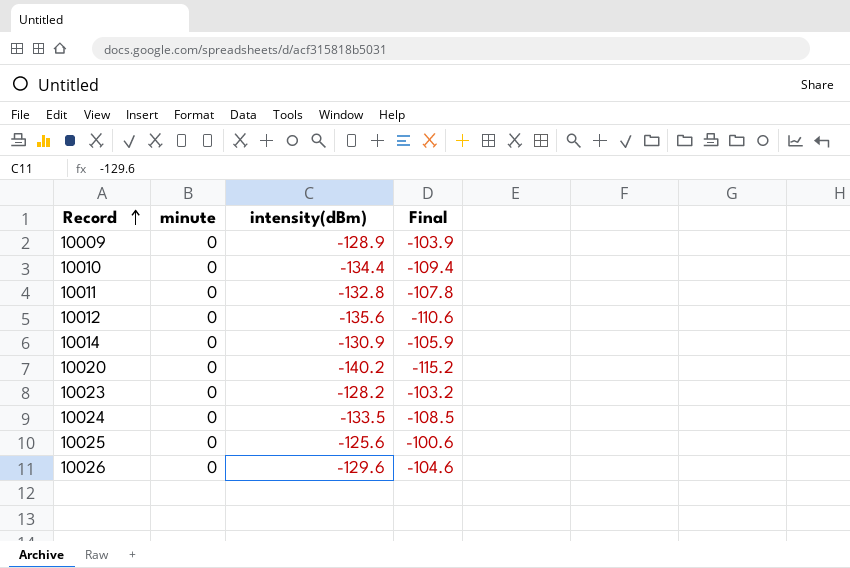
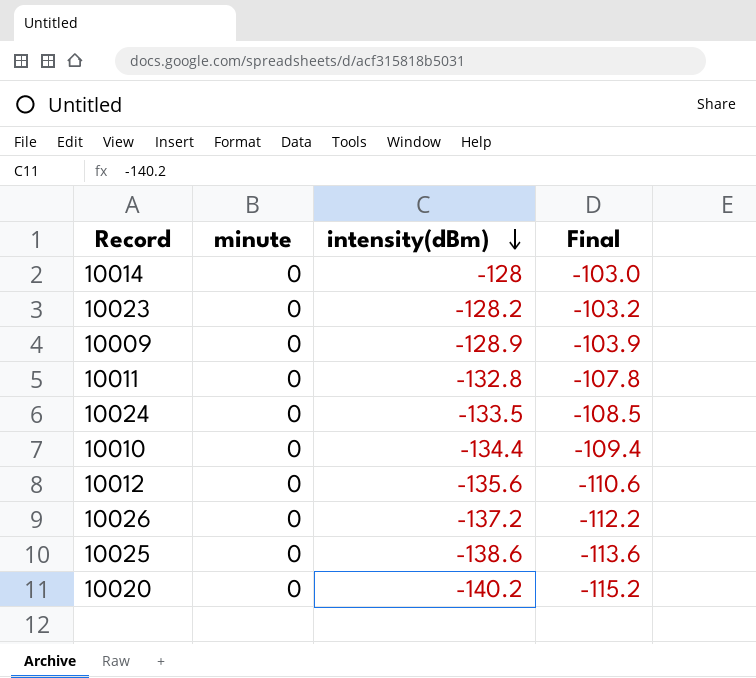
row order: Record ascending -> intensity(dBm) descending
10014 | intensity(dBm): -130.9 -> -128
10014 | Final: -105.9 -> -103.0
10026 | intensity(dBm): -129.6 -> -137.2
10026 | Final: -104.6 -> -112.2
10025 | intensity(dBm): -125.6 -> -138.6
10025 | Final: -100.6 -> -113.6

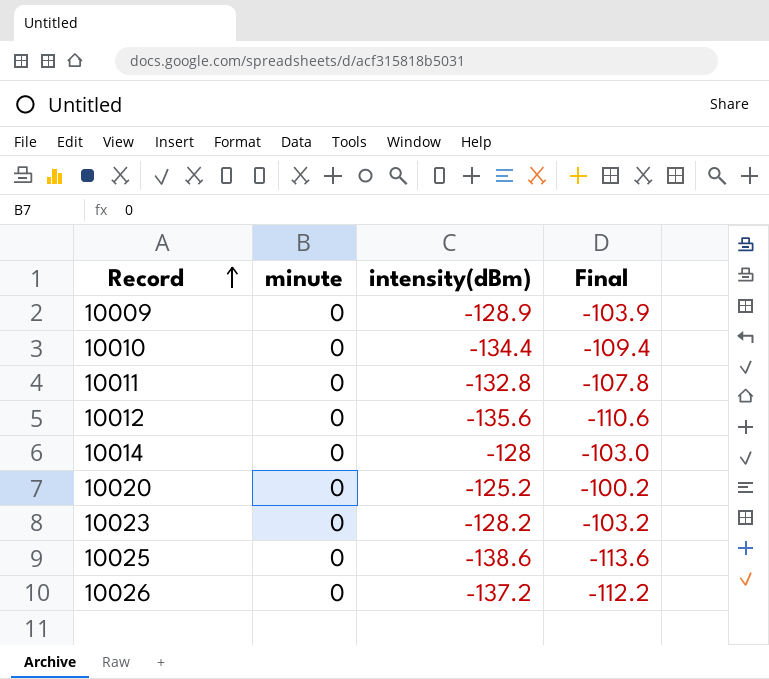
row order: intensity(dBm) descending -> Record ascending
row 10024: 0 | -133.5 | -108.5 -> none
10020 | intensity(dBm): -140.2 -> -125.2
10020 | Final: -115.2 -> -100.2

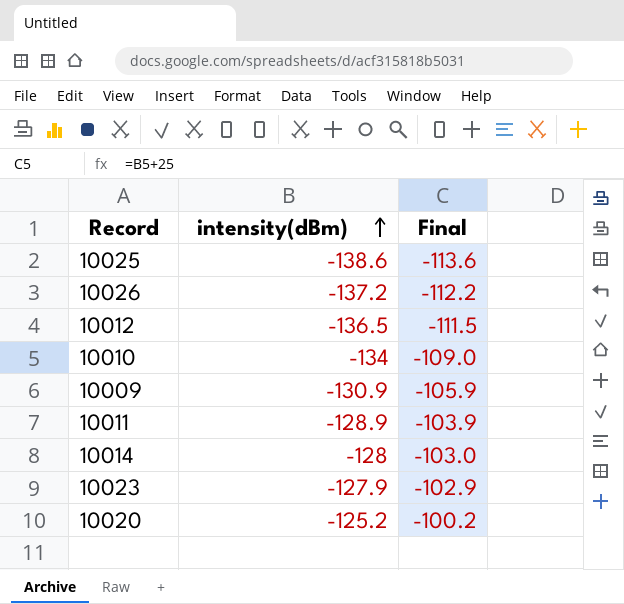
row order: Record ascending -> intensity(dBm) ascending
column minute | position: 2 -> none
10012 | intensity(dBm): -135.6 -> -136.5
10012 | Final: -110.6 -> -111.5
10010 | intensity(dBm): -134.4 -> -134
10010 | Final: -109.4 -> -109.0
10009 | intensity(dBm): -128.9 -> -130.9
10009 | Final: -103.9 -> -105.9
10011 | intensity(dBm): -132.8 -> -128.9
10011 | Final: -107.8 -> -103.9
10023 | intensity(dBm): -128.2 -> -127.9
10023 | Final: -103.2 -> -102.9

